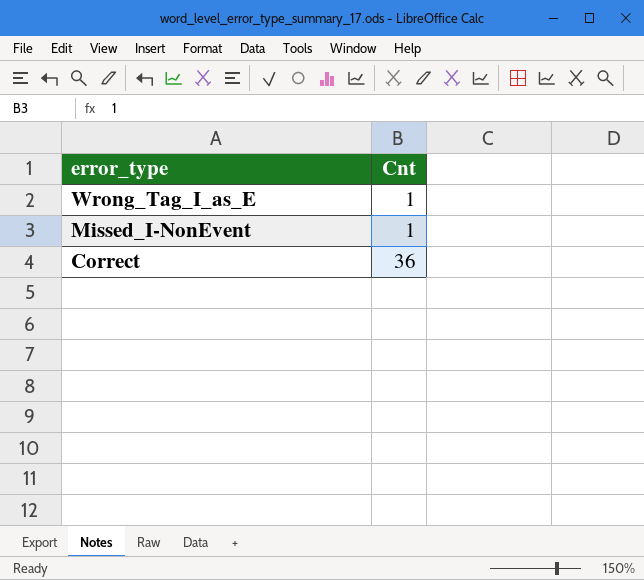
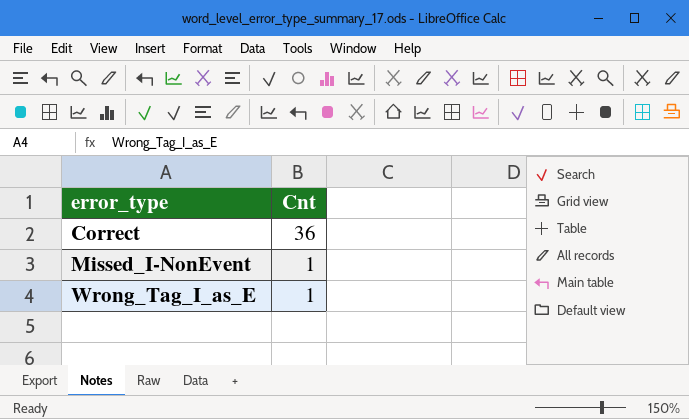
row order: error_type descending -> error_type ascending

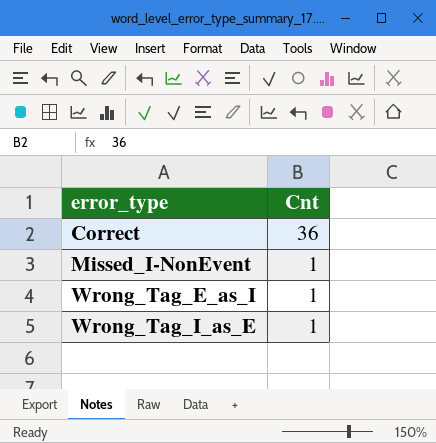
row Wrong_Tag_E_as_I: none -> 1

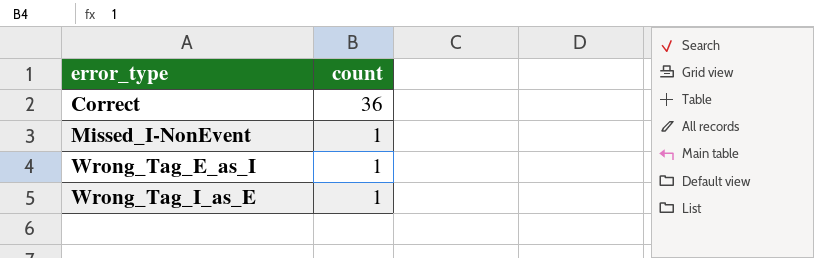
column name: Cnt -> count

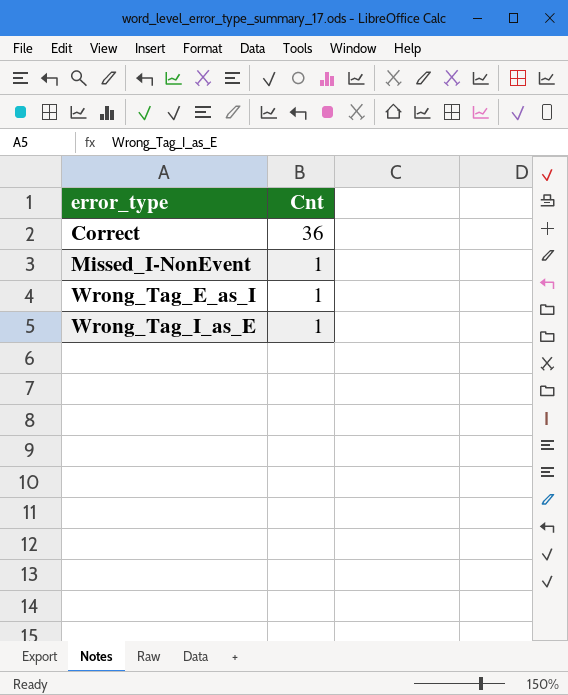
column name: count -> Cnt

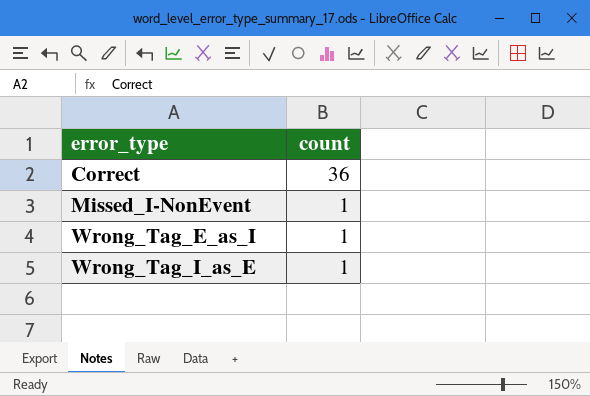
column name: Cnt -> count

